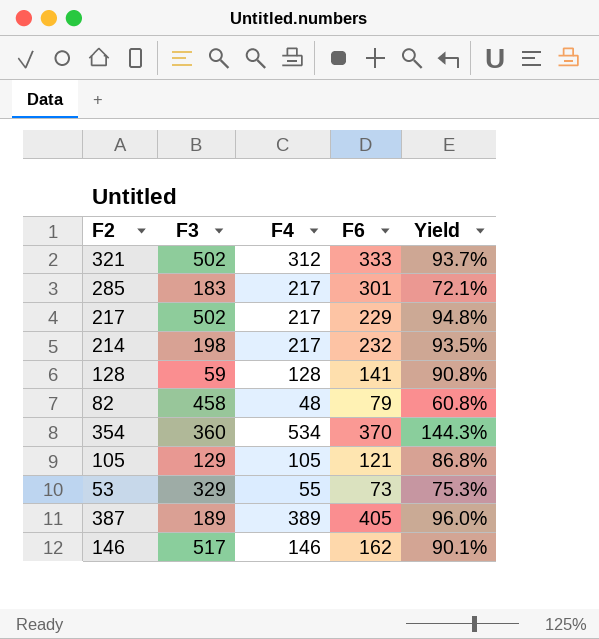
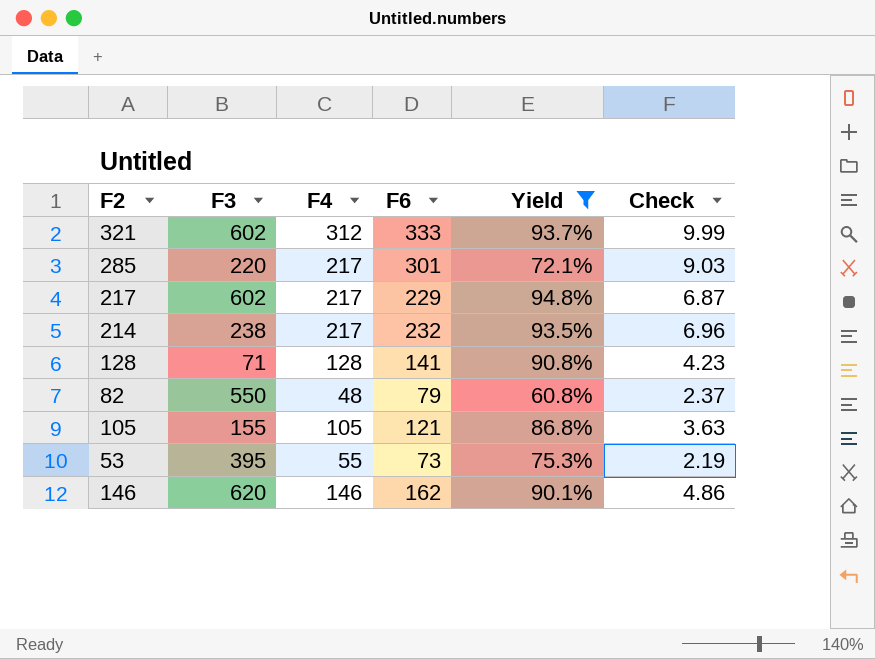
filter: none -> Yield <= 94.8%
column Check | formula: none -> [F6] * 0.03
321 | F3: 502 -> 602
285 | F3: 183 -> 220
217 | F3: 502 -> 602
214 | F3: 198 -> 238
128 | F3: 59 -> 71
82 | F3: 458 -> 550
105 | F3: 129 -> 155
53 | F3: 329 -> 395
146 | F3: 517 -> 620

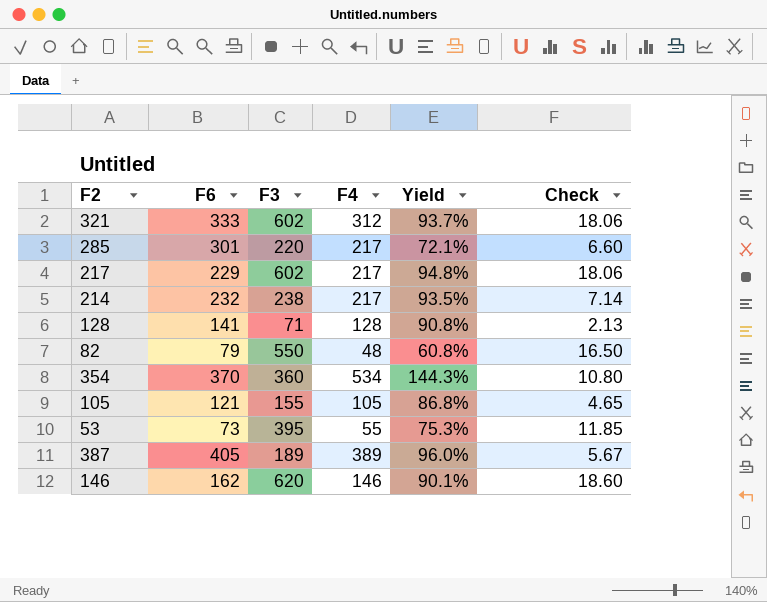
filter: Yield <= 94.8% -> none
column F6 | position: 4 -> 2
column Check | formula: [F6] * 0.03 -> [F3] * 0.03

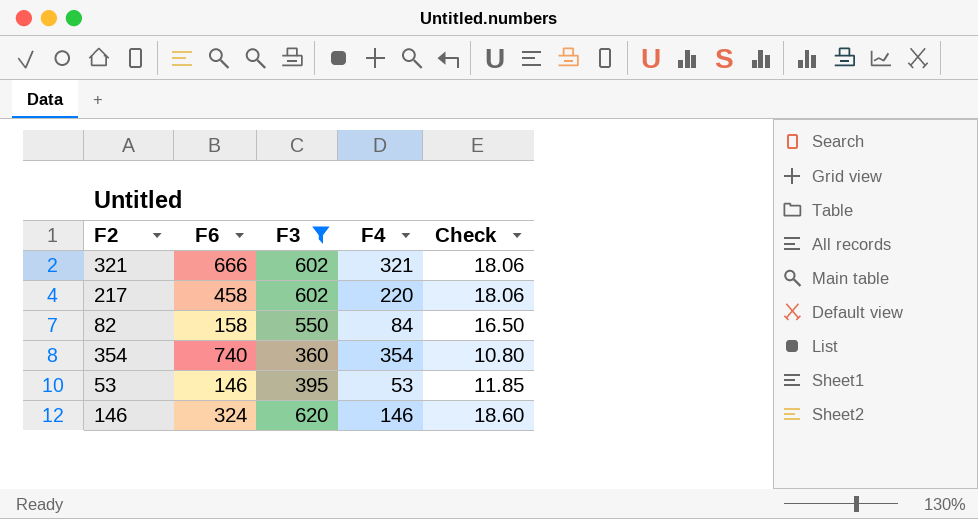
filter: none -> F3 >= 360
column Yield | formula: [F4] / [F6] -> none
321 | F6: 333 -> 666
321 | F4: 312 -> 321
217 | F6: 229 -> 458
217 | F4: 217 -> 220
82 | F6: 79 -> 158
82 | F4: 48 -> 84
354 | F6: 370 -> 740
354 | F4: 534 -> 354
53 | F6: 73 -> 146
53 | F4: 55 -> 53
146 | F6: 162 -> 324

